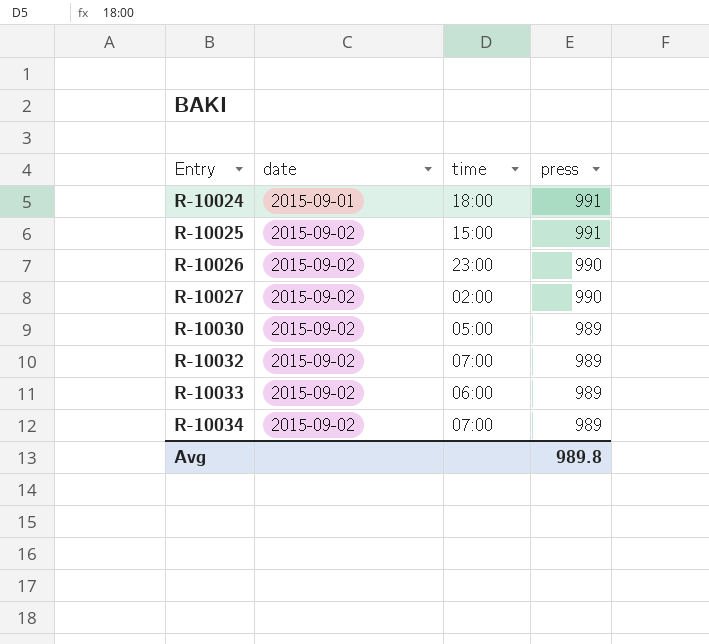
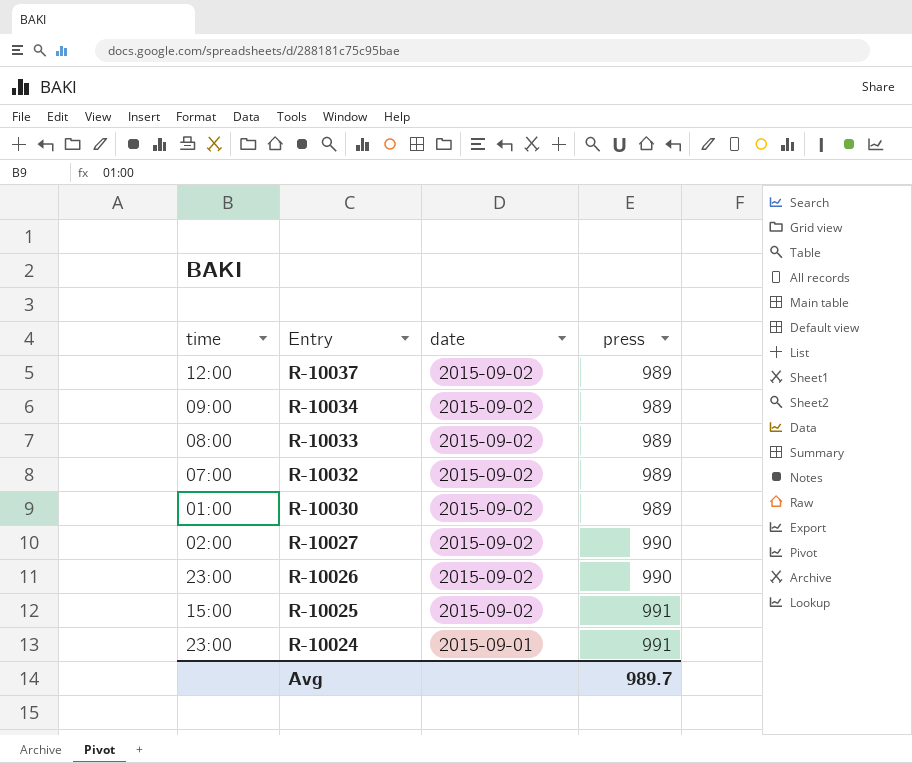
row order: Entry ascending -> Entry descending
column time | position: 3 -> 1
row R-10037: none -> 12:00 | 2015-09-02 | 989
R-10034 | time: 07:00 -> 09:00
R-10033 | time: 06:00 -> 08:00
R-10030 | time: 05:00 -> 01:00
R-10024 | time: 18:00 -> 23:00
Avg | press: 989.8 -> 989.7

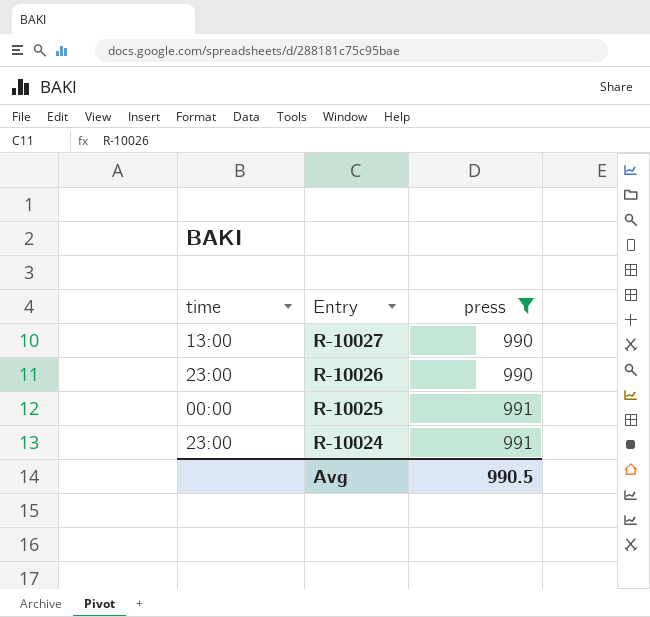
filter: none -> press != 989
column date | position: 3 -> none
R-10027 | time: 02:00 -> 13:00
R-10025 | time: 15:00 -> 00:00
Avg | press: 989.7 -> 990.5

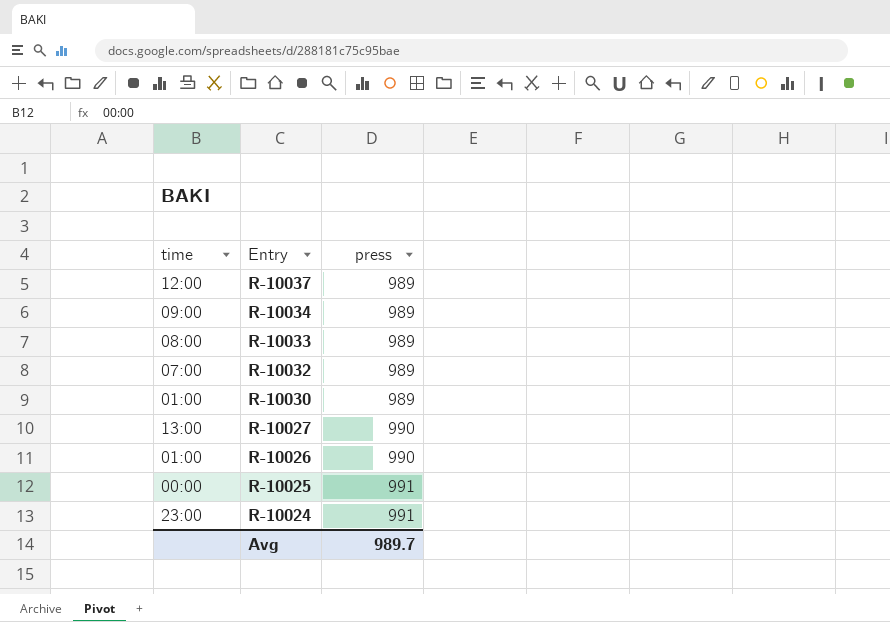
filter: press != 989 -> none
R-10026 | time: 23:00 -> 01:00
Avg | press: 990.5 -> 989.7

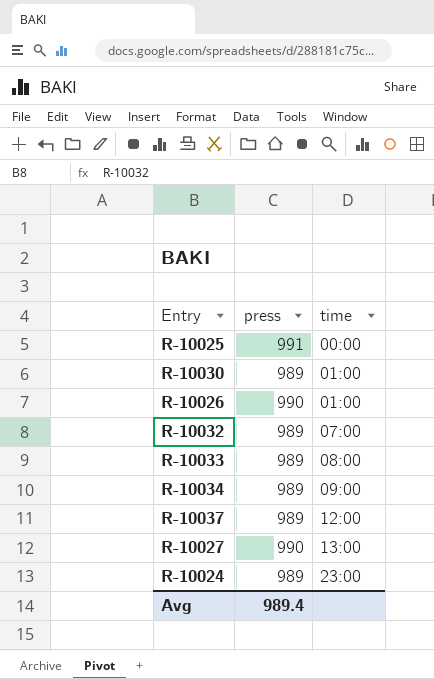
row order: Entry descending -> time ascending
column time | position: 1 -> 3
R-10024 | press: 991 -> 989
Avg | press: 989.7 -> 989.4

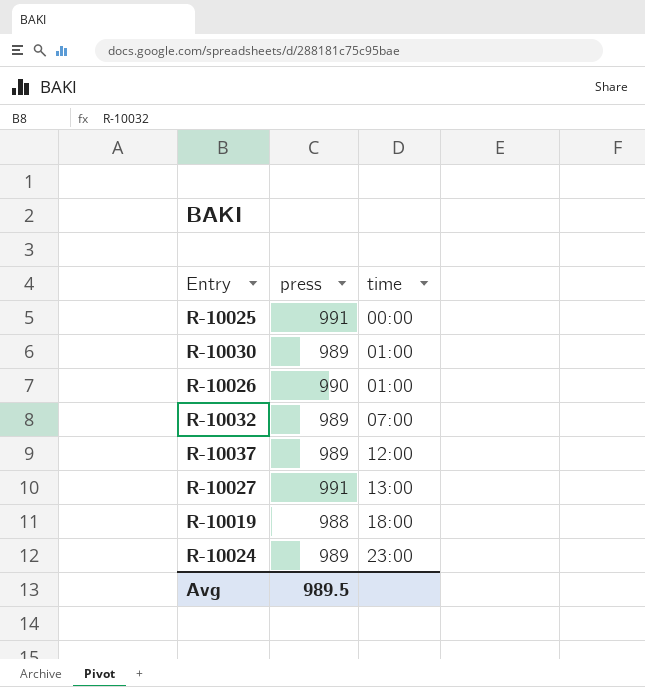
row R-10033: 989 | 08:00 -> none
row R-10034: 989 | 09:00 -> none
R-10027 | press: 990 -> 991
row R-10019: none -> 988 | 18:00
Avg | press: 989.4 -> 989.5

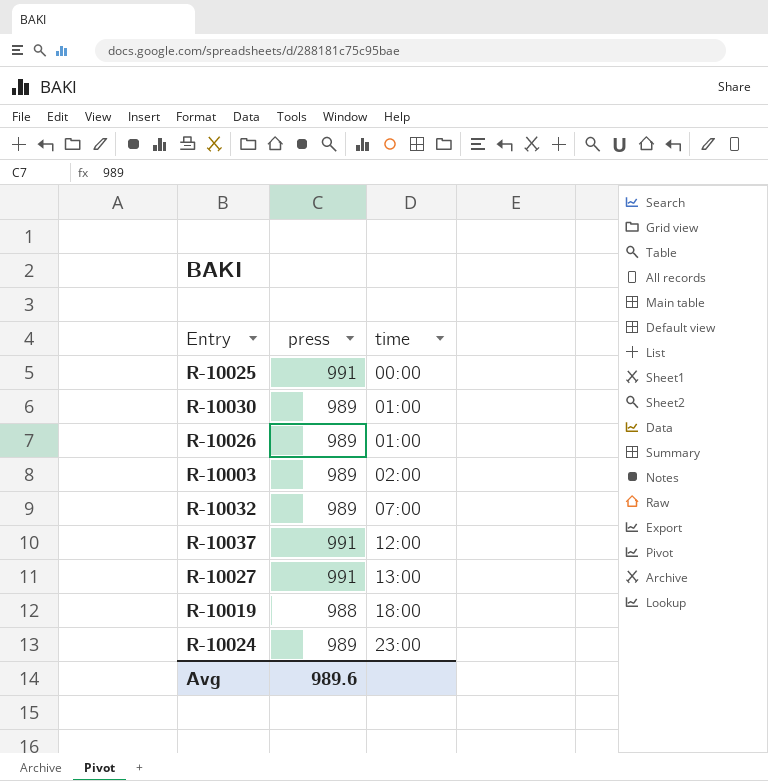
R-10026 | press: 990 -> 989
row R-10003: none -> 989 | 02:00
R-10037 | press: 989 -> 991
Avg | press: 989.5 -> 989.6

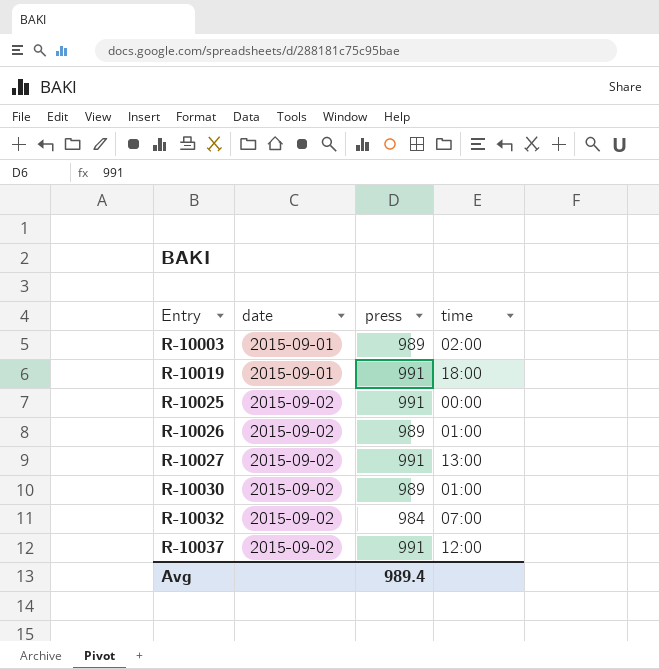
row order: time ascending -> Entry ascending
column date | position: none -> 2
row R-10024: 989 | 23:00 -> none
R-10019 | press: 988 -> 991
R-10032 | press: 989 -> 984
Avg | press: 989.6 -> 989.4

